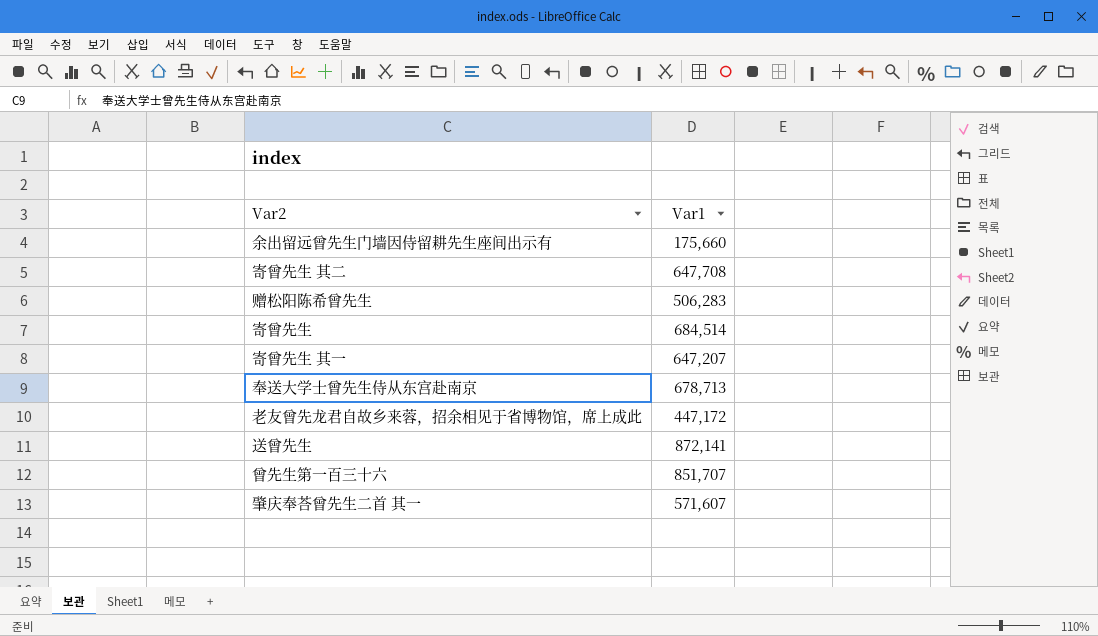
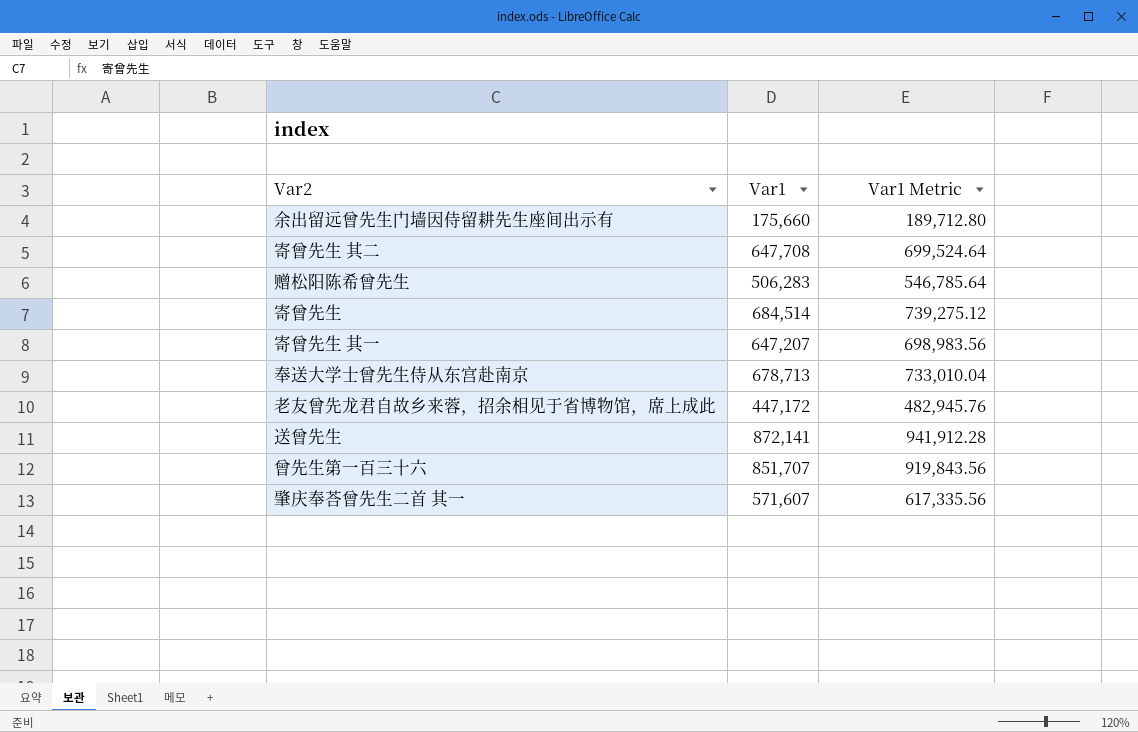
column Var1 Metric | formula: none -> [Var1] * 1.08

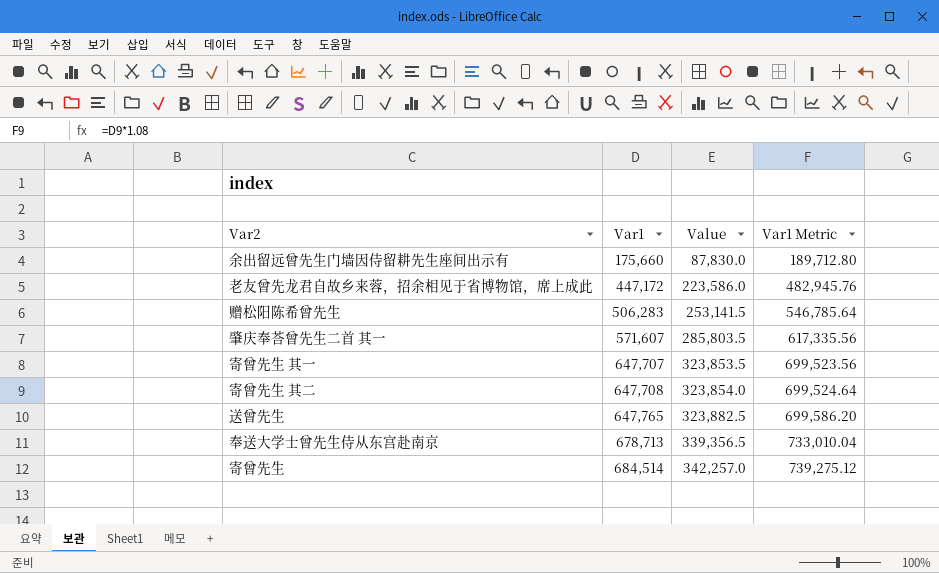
row order: none -> Var1 ascending
column Value | formula: none -> [Var1] * 0.5
row 曾先生第一百三十六: 851,707 | 919,843.56 -> none
寄曾先生 其一 | Var1: 647,207 -> 647,707
寄曾先生 其一 | Var1 Metric: 698,983.56 -> 699,523.56
送曾先生 | Var1: 872,141 -> 647,765
送曾先生 | Var1 Metric: 941,912.28 -> 699,586.20

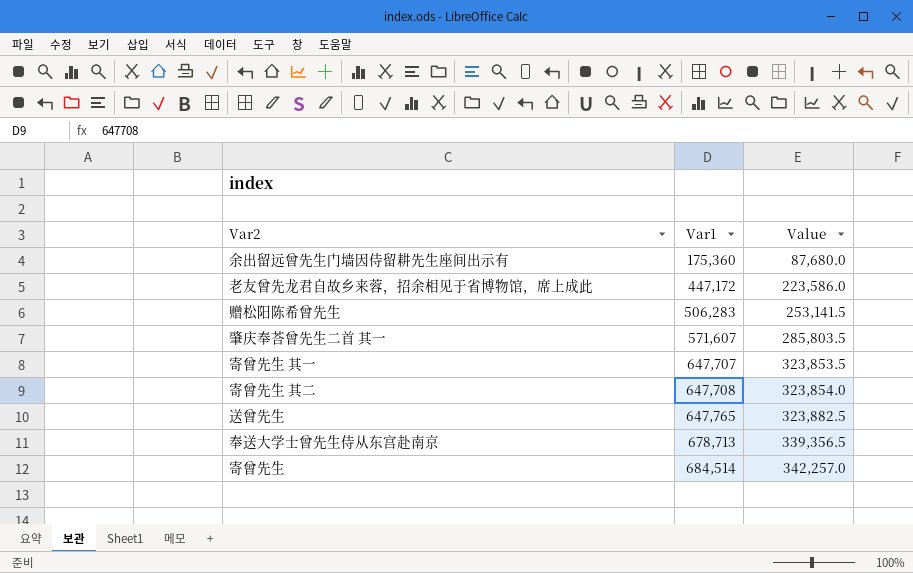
column Var1 Metric | formula: [Var1] * 1.08 -> none
余出留远曾先生门墙因侍留耕先生座间出示有 | Var1: 175,660 -> 175,360
余出留远曾先生门墙因侍留耕先生座间出示有 | Value: 87,830.0 -> 87,680.0

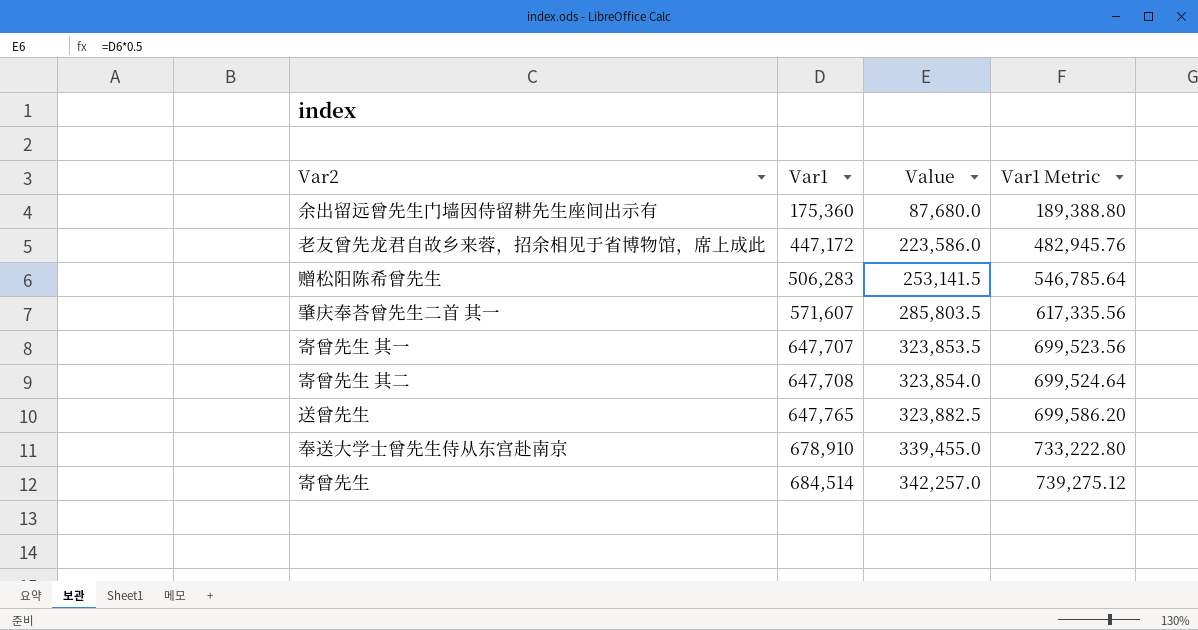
column Var1 Metric | formula: none -> [Var1] * 1.08
奉送大学士曾先生侍从东宫赴南京 | Var1: 678,713 -> 678,910
奉送大学士曾先生侍从东宫赴南京 | Value: 339,356.5 -> 339,455.0

